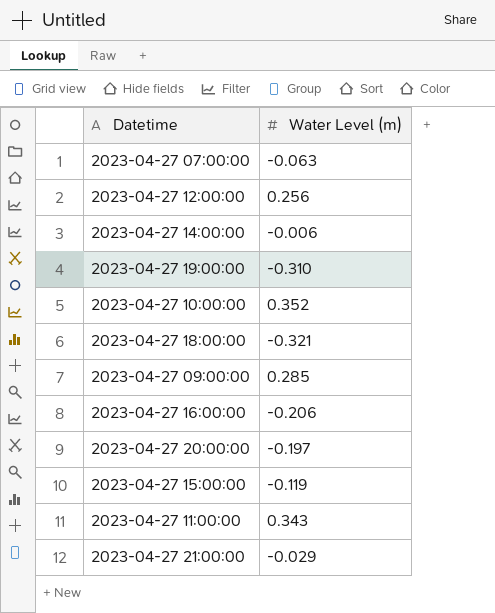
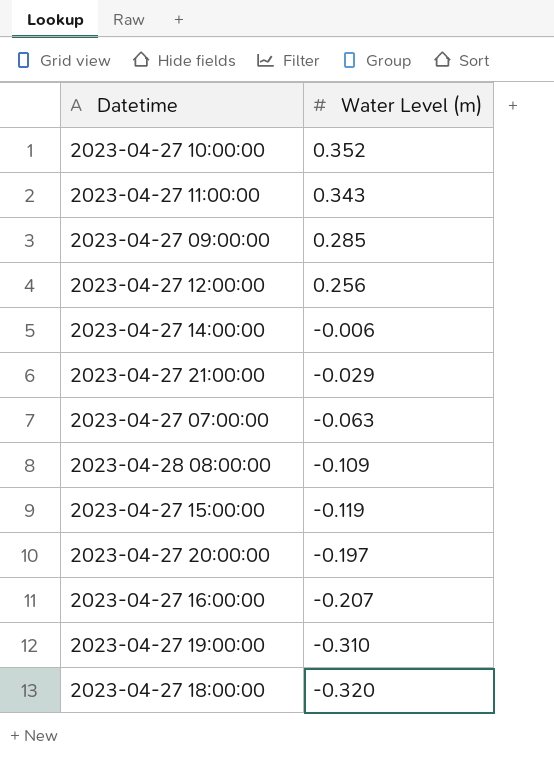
row order: none -> Water Level (m) descending
row 2023-04-28 08:00:00: none -> -0.109
2023-04-27 16:00:00 | Water Level (m): -0.206 -> -0.207
2023-04-27 18:00:00 | Water Level (m): -0.321 -> -0.320

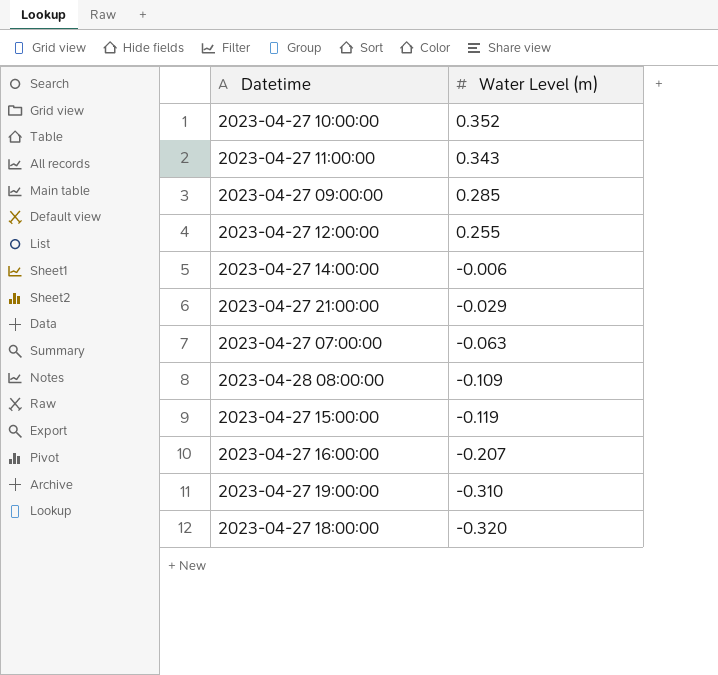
row 2023-04-27 20:00:00: -0.197 -> none
2023-04-27 12:00:00 | Water Level (m): 0.256 -> 0.255

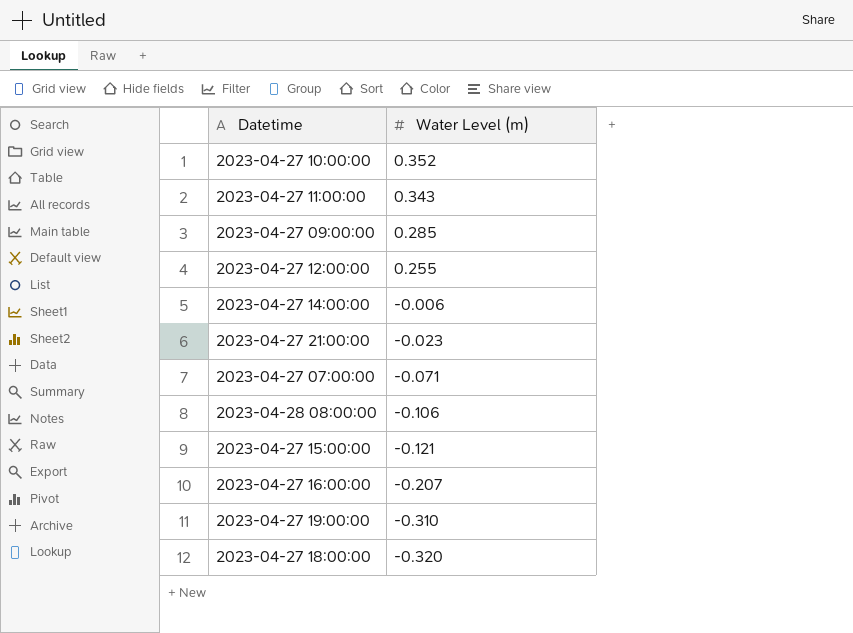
2023-04-27 21:00:00 | Water Level (m): -0.029 -> -0.023
2023-04-27 07:00:00 | Water Level (m): -0.063 -> -0.071
2023-04-28 08:00:00 | Water Level (m): -0.109 -> -0.106
2023-04-27 15:00:00 | Water Level (m): -0.119 -> -0.121

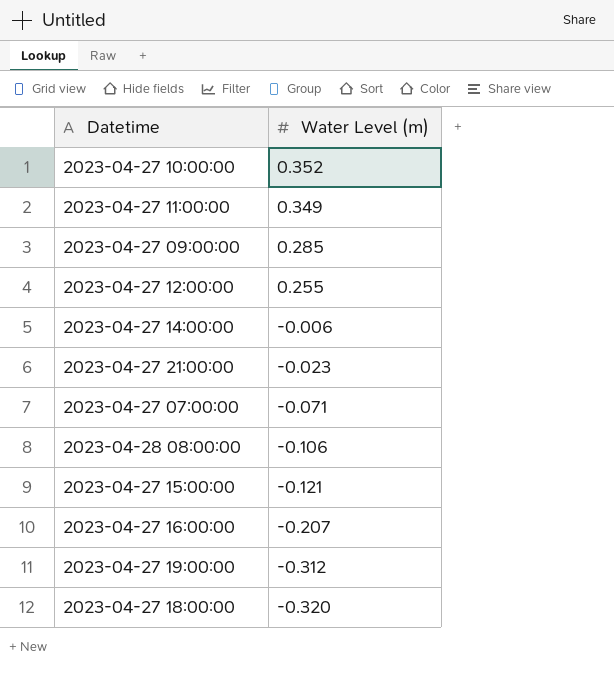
2023-04-27 11:00:00 | Water Level (m): 0.343 -> 0.349
2023-04-27 19:00:00 | Water Level (m): -0.310 -> -0.312

